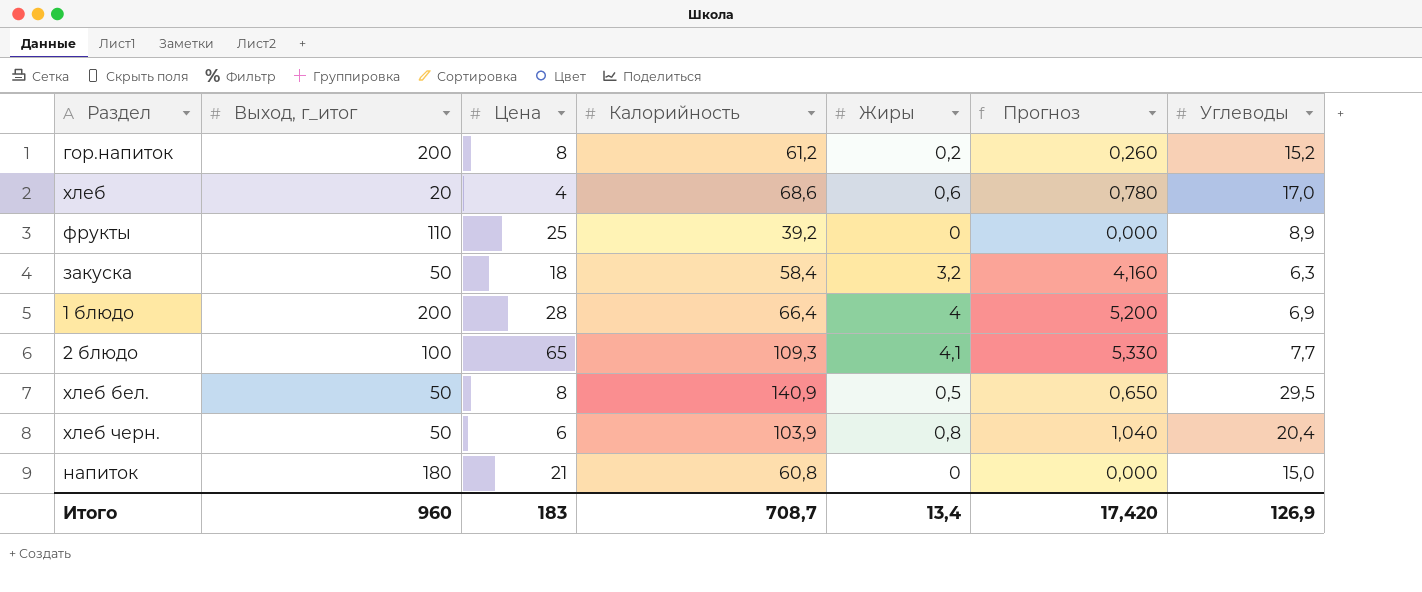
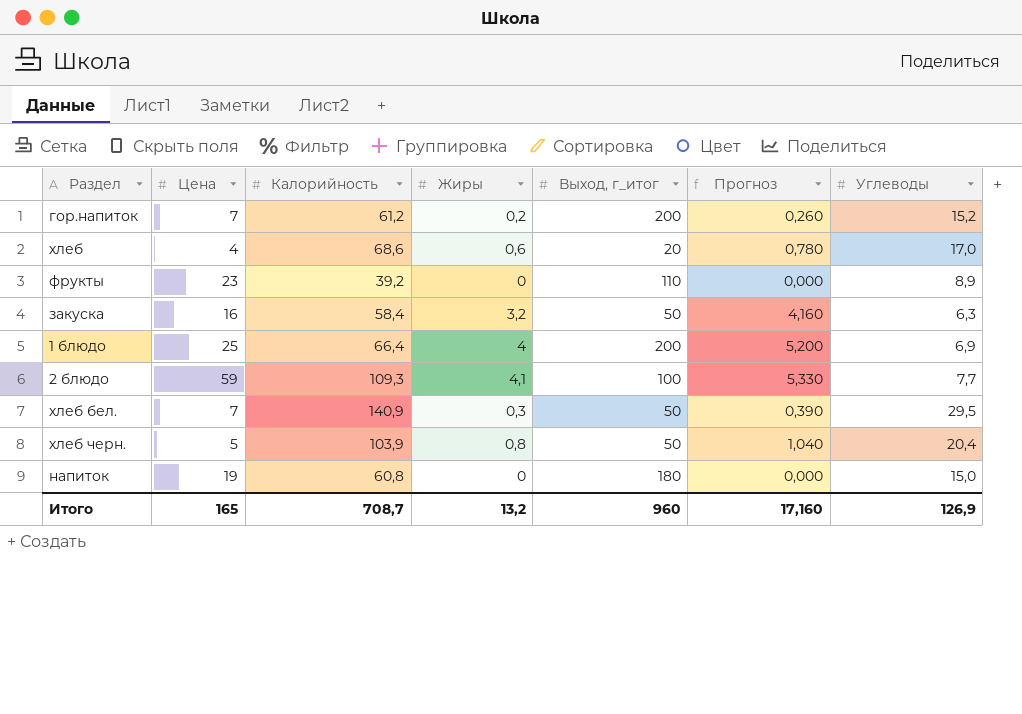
column Выход, г_итог | position: 2 -> 5
гор.напиток | Цена: 8 -> 7
фрукты | Цена: 25 -> 23
закуска | Цена: 18 -> 16
1 блюдо | Цена: 28 -> 25
2 блюдо | Цена: 65 -> 59
хлеб бел. | Цена: 8 -> 7
хлеб бел. | Жиры: 0,5 -> 0,3
хлеб бел. | Прогноз: 0,650 -> 0,390
хлеб черн. | Цена: 6 -> 5
напиток | Цена: 21 -> 19
Итого | Цена: 183 -> 165
Итого | Жиры: 13,4 -> 13,2
Итого | Прогноз: 17,420 -> 17,160

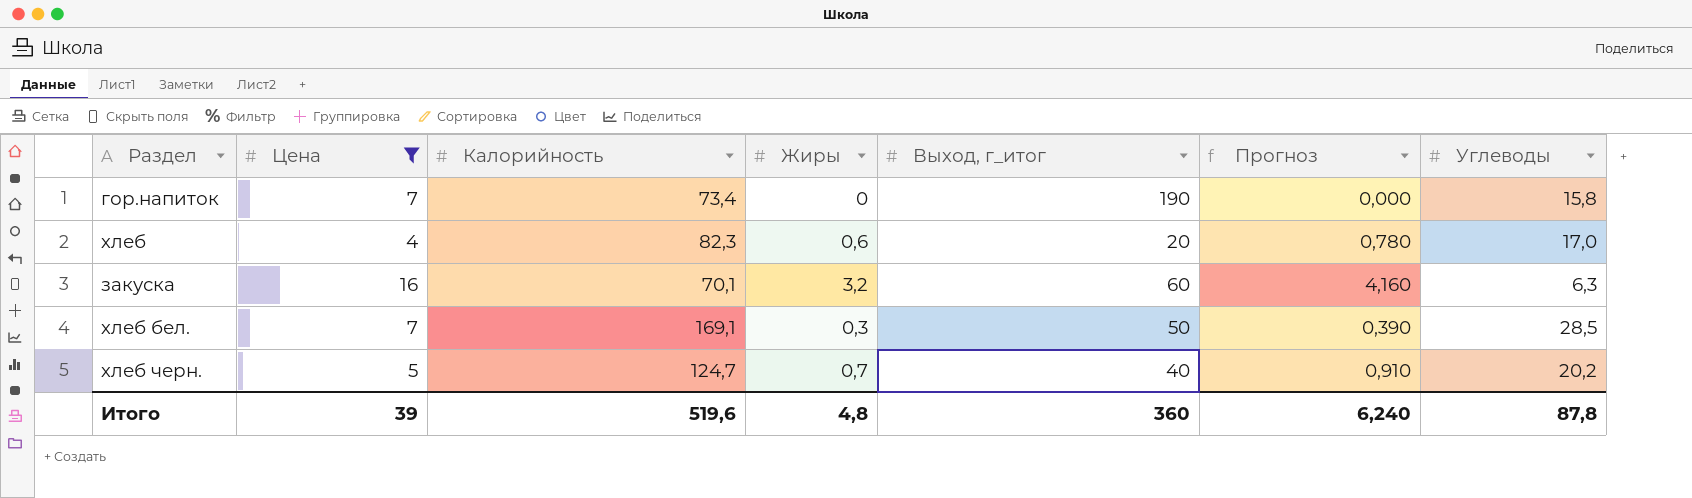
filter: none -> Цена <= 16
гор.напиток | Калорийность: 61,2 -> 73,4
гор.напиток | Жиры: 0,2 -> 0
гор.напиток | Выход, г_итог: 200 -> 190
гор.напиток | Прогноз: 0,260 -> 0,000
гор.напиток | Углеводы: 15,2 -> 15,8
хлеб | Калорийность: 68,6 -> 82,3
закуска | Калорийность: 58,4 -> 70,1
закуска | Выход, г_итог: 50 -> 60
хлеб бел. | Калорийность: 140,9 -> 169,1
хлеб бел. | Углеводы: 29,5 -> 28,5
хлеб черн. | Калорийность: 103,9 -> 124,7
хлеб черн. | Жиры: 0,8 -> 0,7
хлеб черн. | Выход, г_итог: 50 -> 40
хлеб черн. | Прогноз: 1,040 -> 0,910
хлеб черн. | Углеводы: 20,4 -> 20,2
Итого | Цена: 165 -> 39
Итого | Калорийность: 708,7 -> 519,6
Итого | Жиры: 13,2 -> 4,8
Итого | Выход, г_итог: 960 -> 360
Итого | Прогноз: 17,160 -> 6,240
Итого | Углеводы: 126,9 -> 87,8

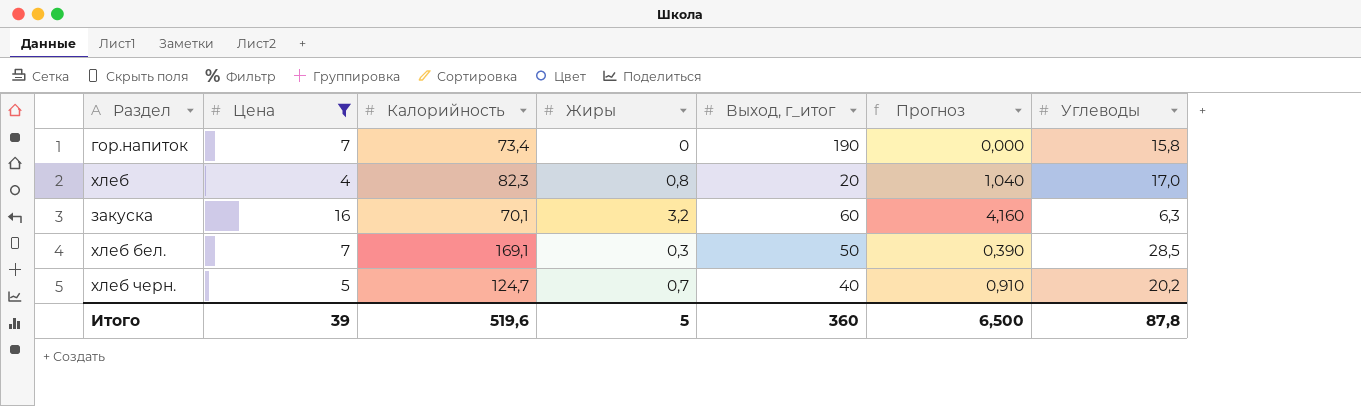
хлеб | Жиры: 0,6 -> 0,8
хлеб | Прогноз: 0,780 -> 1,040
Итого | Жиры: 4,8 -> 5
Итого | Прогноз: 6,240 -> 6,500

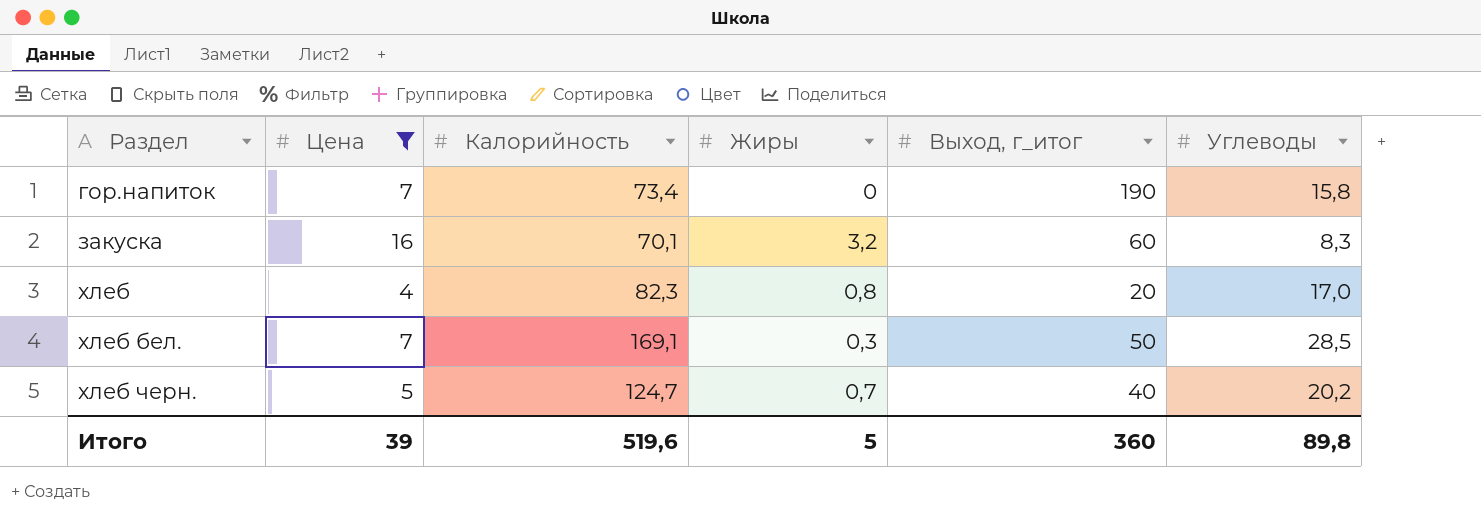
row order: none -> Раздел ascending
column Прогноз | formula: [Жиры] * 1,3 -> none
закуска | Углеводы: 6,3 -> 8,3
Итого | Углеводы: 87,8 -> 89,8

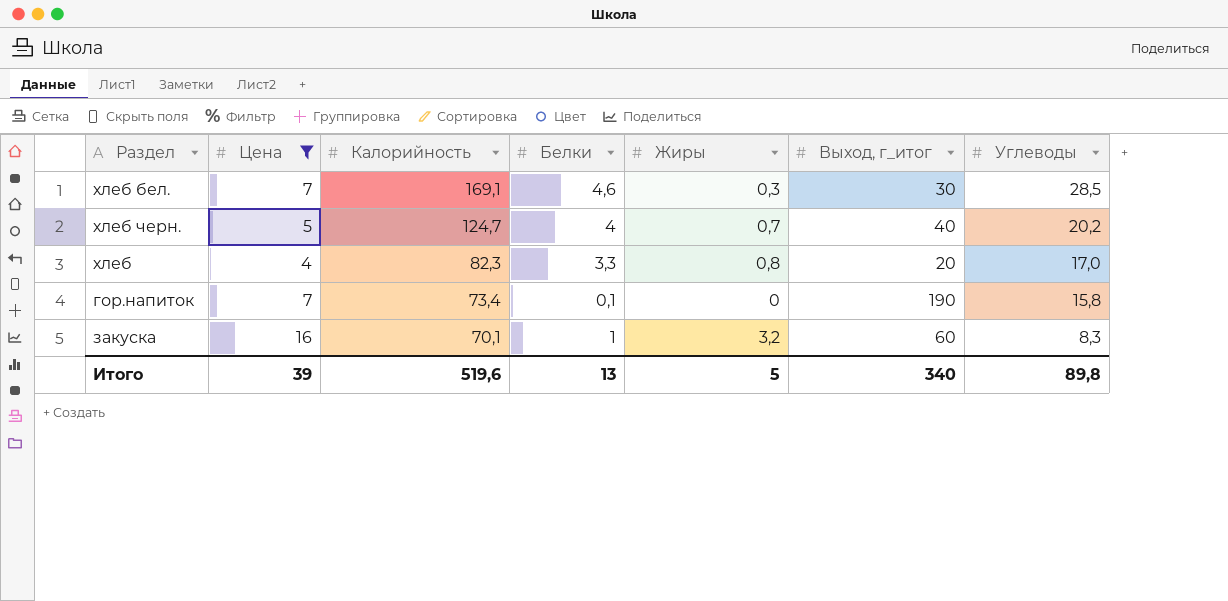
row order: Раздел ascending -> Калорийность descending
column Белки | position: none -> 4
хлеб бел. | Выход, г_итог: 50 -> 30
Итого | Выход, г_итог: 360 -> 340

